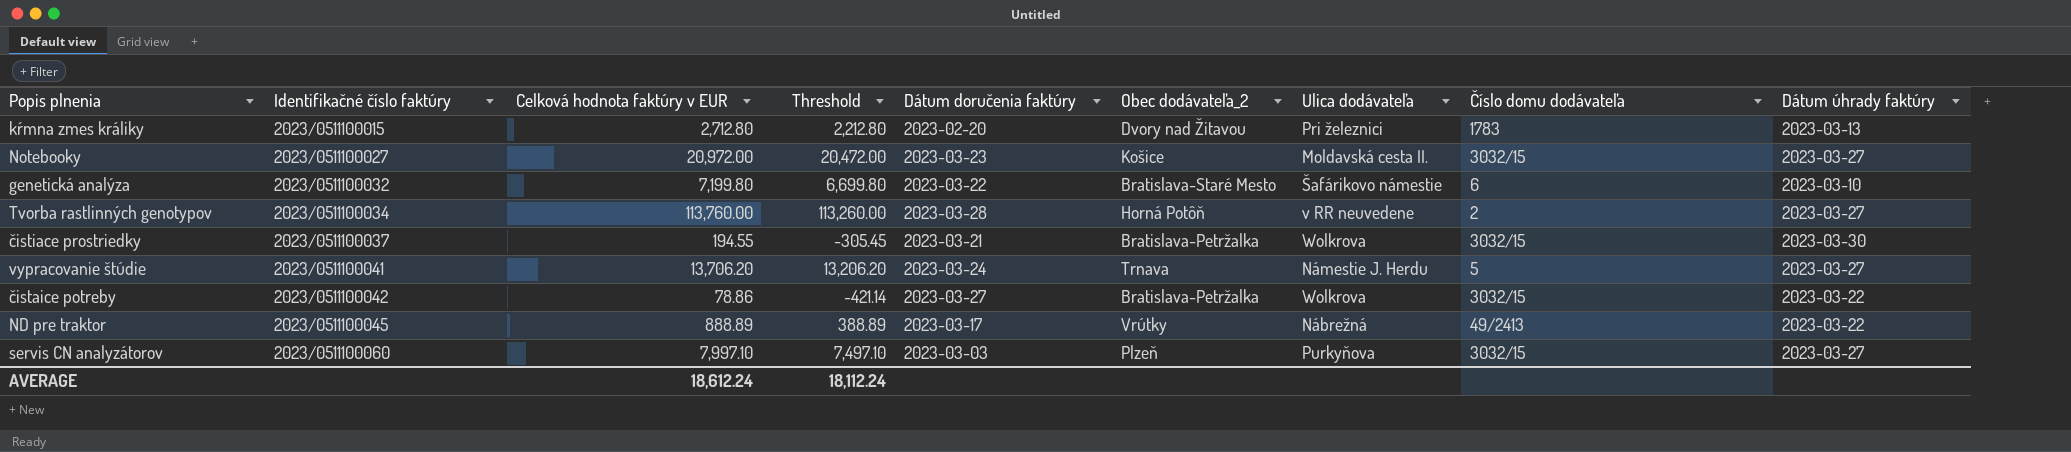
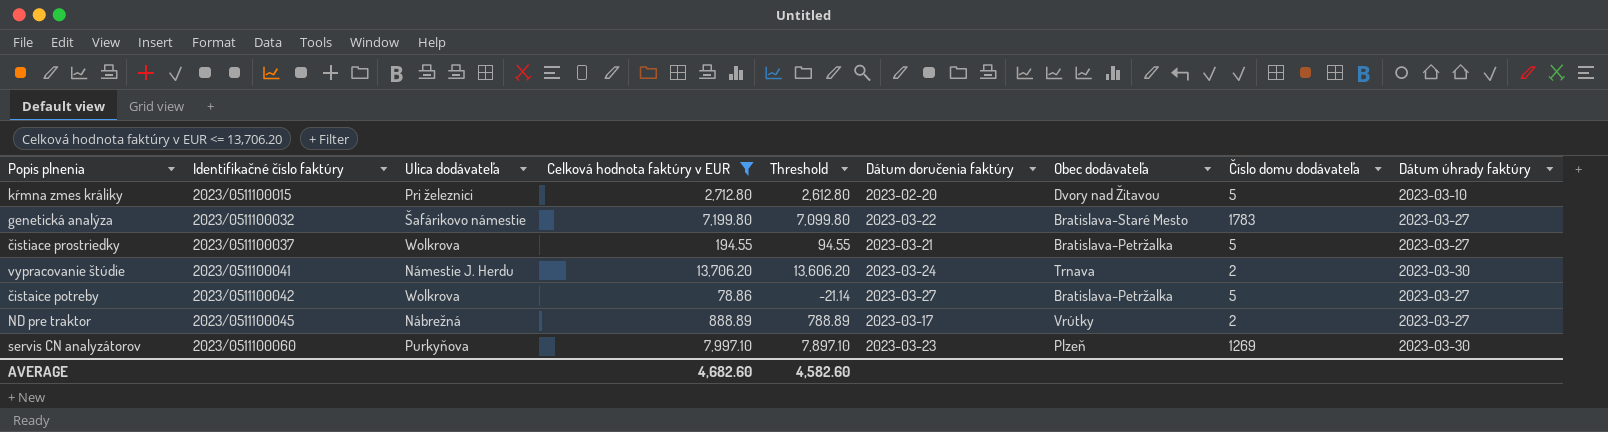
filter: none -> Celková hodnota faktúry v EUR <= 13,706.20
column Ulica dodávateľa | position: 7 -> 3
column Threshold | formula: [Celková hodnota faktúry v EUR] - 500 -> [Celková hodnota faktúry v EUR] - 100
column name: Obec dodávateľa_2 -> Obec dodávateľa
kŕmna zmes králiky | Číslo domu dodávateľa: 1783 -> 5
kŕmna zmes králiky | Dátum úhrady faktúry: 2023-03-13 -> 2023-03-10
genetická analýza | Číslo domu dodávateľa: 6 -> 1783
genetická analýza | Dátum úhrady faktúry: 2023-03-10 -> 2023-03-27
čistiace prostriedky | Číslo domu dodávateľa: 3032/15 -> 5
čistiace prostriedky | Dátum úhrady faktúry: 2023-03-30 -> 2023-03-27
vypracovanie štúdie | Číslo domu dodávateľa: 5 -> 2
vypracovanie štúdie | Dátum úhrady faktúry: 2023-03-27 -> 2023-03-30
čistaice potreby | Číslo domu dodávateľa: 3032/15 -> 5
čistaice potreby | Dátum úhrady faktúry: 2023-03-22 -> 2023-03-27
ND pre traktor | Číslo domu dodávateľa: 49/2413 -> 2
ND pre traktor | Dátum úhrady faktúry: 2023-03-22 -> 2023-03-27
servis CN analyzátorov | Dátum doručenia faktúry: 2023-03-03 -> 2023-03-23
servis CN analyzátorov | Číslo domu dodávateľa: 3032/15 -> 1269
servis CN analyzátorov | Dátum úhrady faktúry: 2023-03-27 -> 2023-03-30
AVERAGE | Celková hodnota faktúry v EUR: 18,612.24 -> 4,682.60
AVERAGE | Threshold: 18,112.24 -> 4,582.60

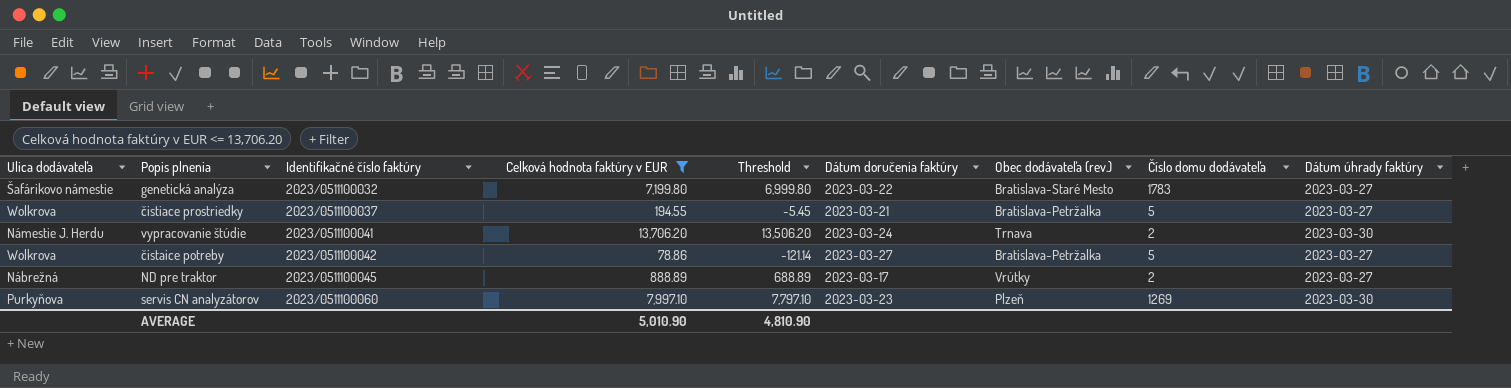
column Ulica dodávateľa | position: 3 -> 1
column Threshold | formula: [Celková hodnota faktúry v EUR] - 100 -> [Celková hodnota faktúry v EUR] - 200
column name: Obec dodávateľa -> Obec dodávateľa (rev.)
row kŕmna zmes králiky: 2023/0511100015 | Pri železnici | 2,712.80 | 2,612.80 | 2023-02-20 | Dvory nad Žitavou | 5 | 2023-03-10 -> none
AVERAGE | Celková hodnota faktúry v EUR: 4,682.60 -> 5,010.90
AVERAGE | Threshold: 4,582.60 -> 4,810.90

